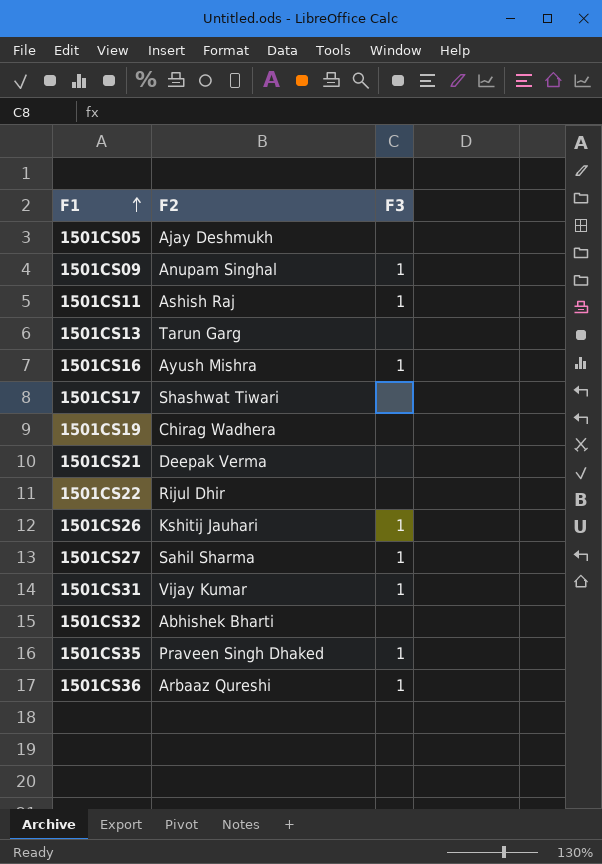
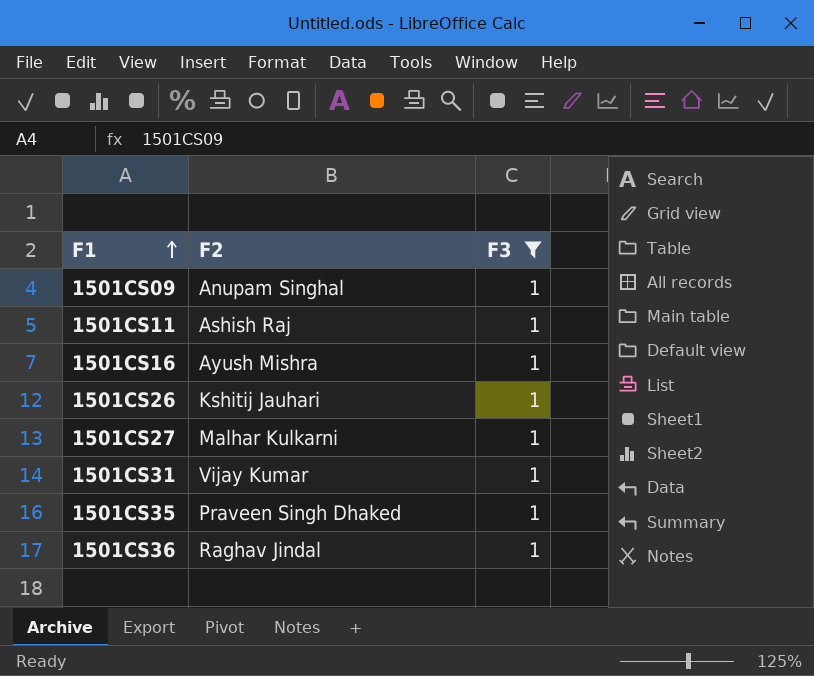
filter: none -> F3 = 1
1501CS27 | F2: Sahil Sharma -> Malhar Kulkarni
1501CS36 | F2: Arbaaz Qureshi -> Raghav Jindal

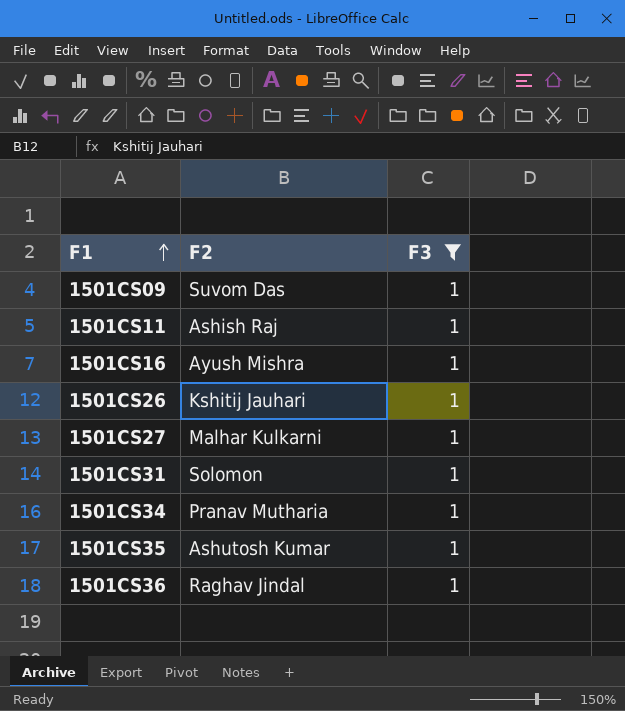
1501CS09 | F2: Anupam Singhal -> Suvom Das
1501CS31 | F2: Vijay Kumar -> Solomon
row 1501CS34: none -> Pranav Mutharia | 1
1501CS35 | F2: Praveen Singh Dhaked -> Ashutosh Kumar

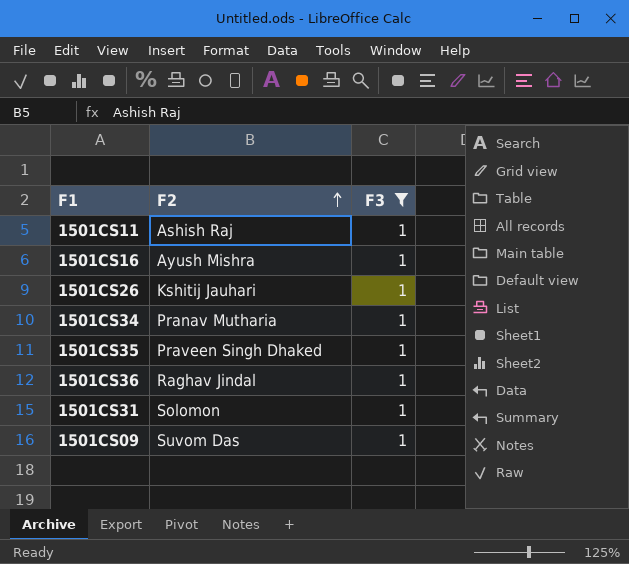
row order: F1 ascending -> F2 ascending
row 1501CS27: Malhar Kulkarni | 1 -> none
1501CS35 | F2: Ashutosh Kumar -> Praveen Singh Dhaked

